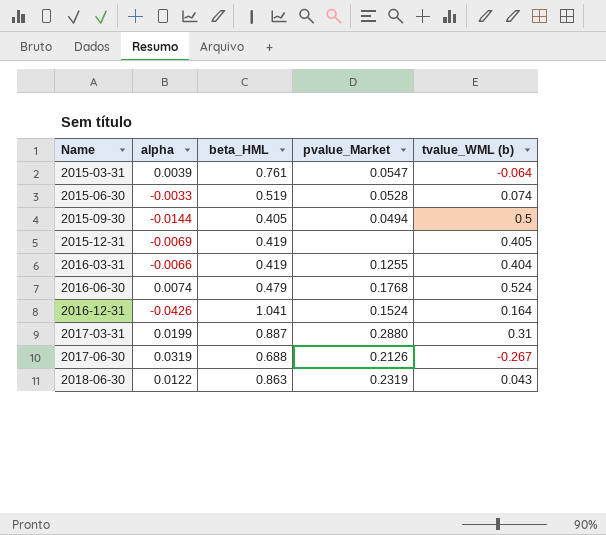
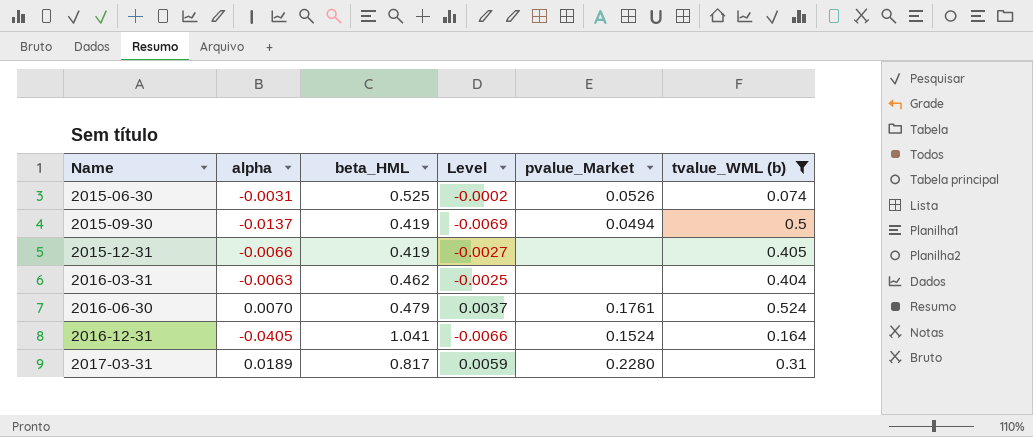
filter: none -> tvalue_WML (b) >= 0.074
column Level | formula: none -> [alpha] * [tvalue_WML (b)]
2015-06-30 | alpha: -0.0033 -> -0.0031
2015-06-30 | beta_HML: 0.519 -> 0.525
2015-06-30 | pvalue_Market: 0.0528 -> 0.0526
2015-09-30 | alpha: -0.0144 -> -0.0137
2015-09-30 | beta_HML: 0.405 -> 0.419
2015-12-31 | alpha: -0.0069 -> -0.0066
2016-03-31 | alpha: -0.0066 -> -0.0063
2016-03-31 | beta_HML: 0.419 -> 0.462
2016-03-31 | pvalue_Market: 0.1255 -> none
2016-06-30 | alpha: 0.0074 -> 0.0070
2016-06-30 | pvalue_Market: 0.1768 -> 0.1761
2016-12-31 | alpha: -0.0426 -> -0.0405
2017-03-31 | alpha: 0.0199 -> 0.0189
2017-03-31 | beta_HML: 0.887 -> 0.817
2017-03-31 | pvalue_Market: 0.2880 -> 0.2280

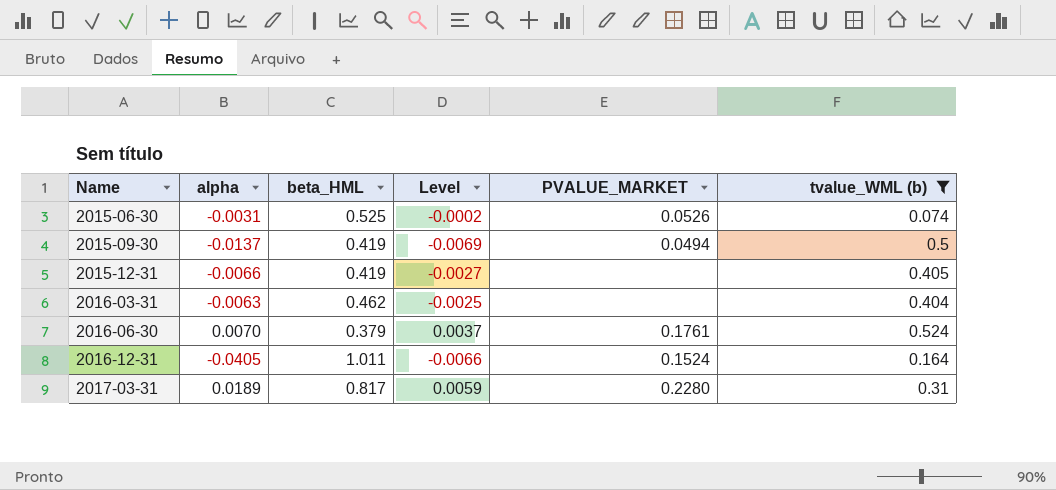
column name: pvalue_Market -> PVALUE_MARKET
2016-06-30 | beta_HML: 0.479 -> 0.379
2016-12-31 | beta_HML: 1.041 -> 1.011

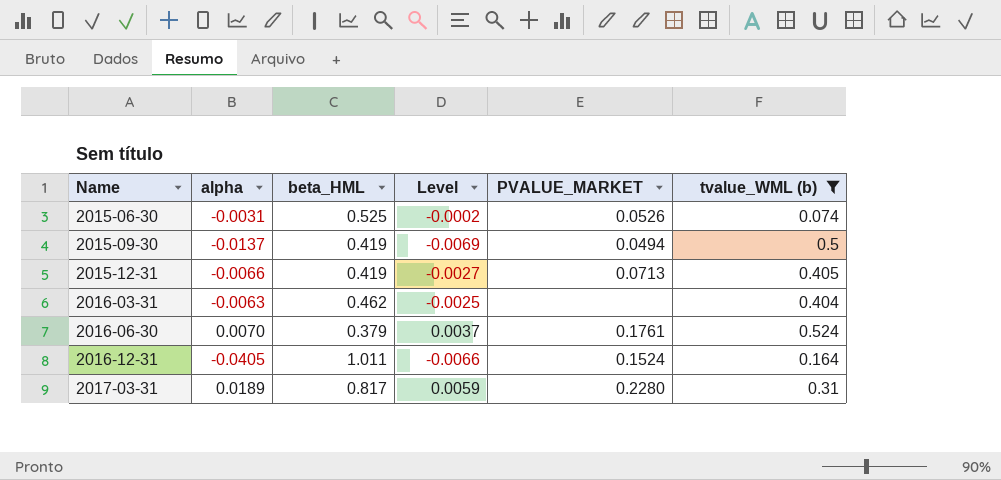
2015-12-31 | PVALUE_MARKET: none -> 0.0713

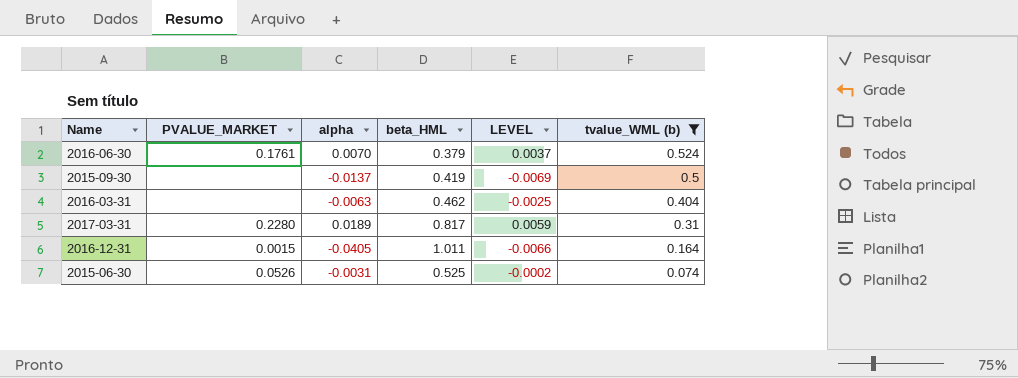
row order: Name ascending -> tvalue_WML (b) descending
column PVALUE_MARKET | position: 5 -> 2
column name: Level -> LEVEL
row 2015-12-31: -0.0066 | 0.419 | -0.0027 | 0.0713 | 0.405 -> none
2015-09-30 | PVALUE_MARKET: 0.0494 -> none
2016-12-31 | PVALUE_MARKET: 0.1524 -> 0.0015

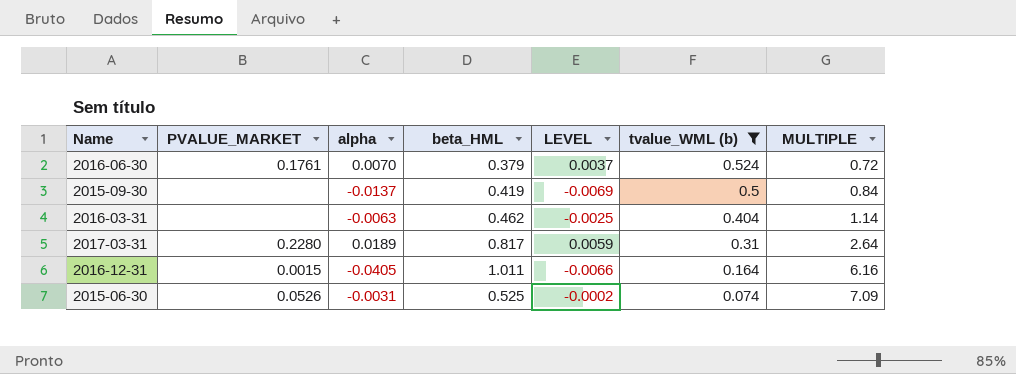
column MULTIPLE | formula: none -> [beta_HML] / [tvalue_WML (b)]

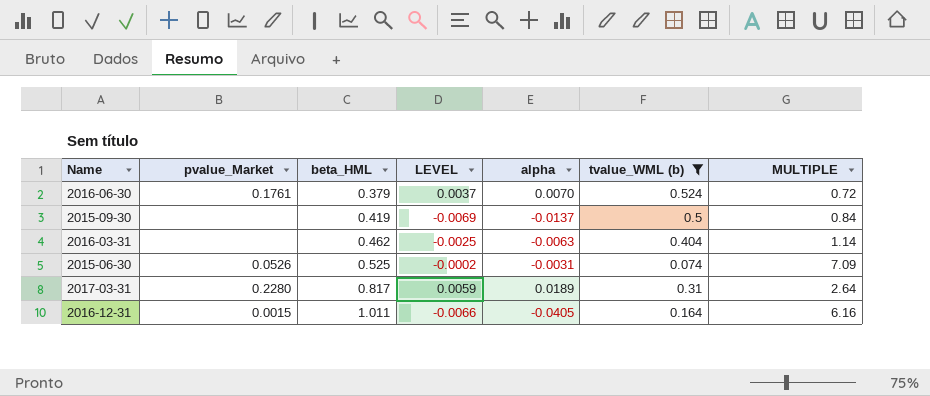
row order: tvalue_WML (b) descending -> beta_HML ascending
column name: PVALUE_MARKET -> pvalue_Market
column alpha | position: 3 -> 5

